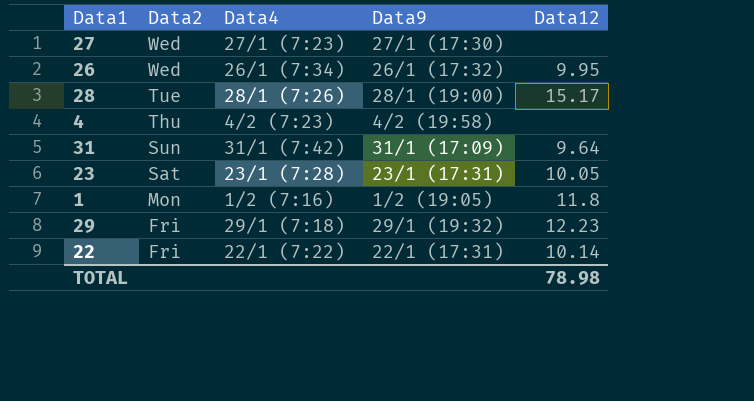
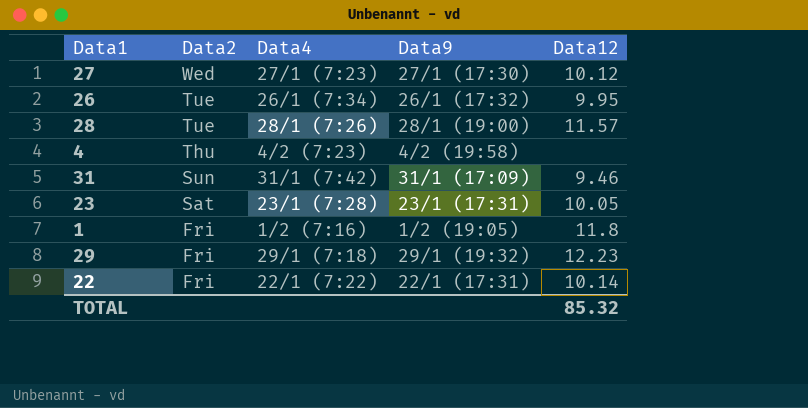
27 | Data12: none -> 10.12
26 | Data2: Wed -> Tue
28 | Data12: 15.17 -> 11.57
31 | Data12: 9.64 -> 9.46
1 | Data2: Mon -> Fri
TOTAL | Data12: 78.98 -> 85.32

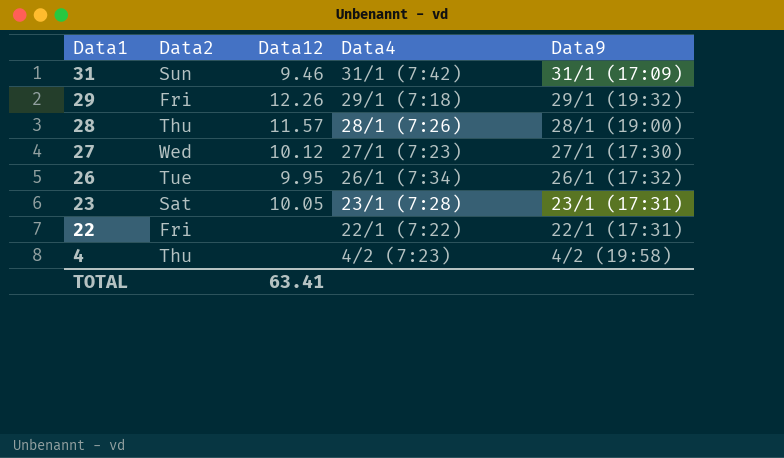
row order: Data2 descending -> Data1 descending
column Data12 | position: 5 -> 3
row 1: Fri | 1/2 (7:16) | 1/2 (19:05) | 11.8 -> none
29 | Data12: 12.23 -> 12.26
28 | Data2: Tue -> Thu
22 | Data12: 10.14 -> none
TOTAL | Data12: 85.32 -> 63.41

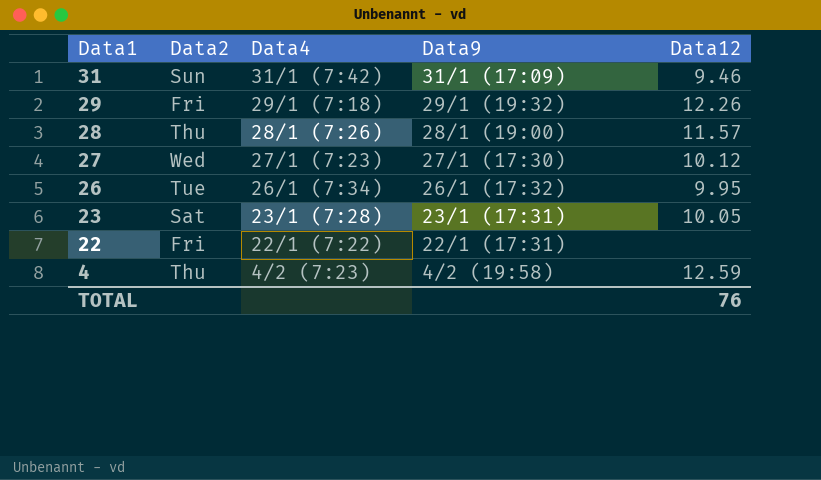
column Data12 | position: 3 -> 5
4 | Data12: none -> 12.59
TOTAL | Data12: 63.41 -> 76

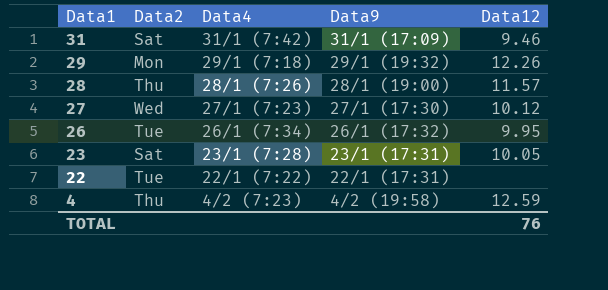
31 | Data2: Sun -> Sat
29 | Data2: Fri -> Mon
22 | Data2: Fri -> Tue

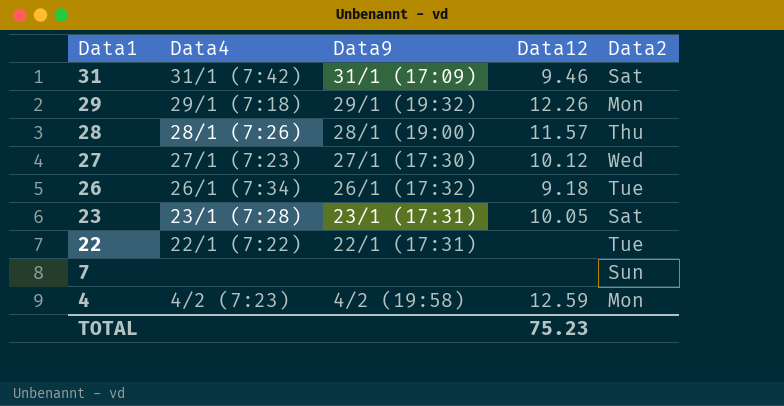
column Data2 | position: 2 -> 5
26 | Data12: 9.95 -> 9.18
row 7: none -> none | none | none | Sun
4 | Data2: Thu -> Mon
TOTAL | Data12: 76 -> 75.23

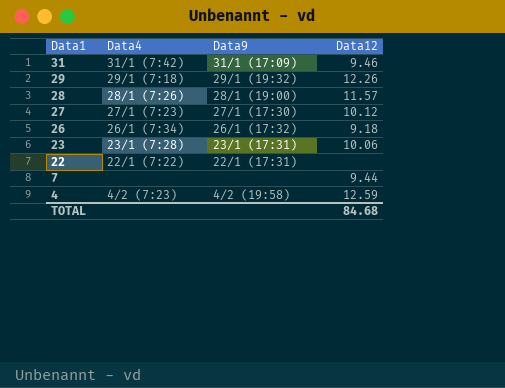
column Data2 | position: 5 -> none
23 | Data12: 10.05 -> 10.06
7 | Data12: none -> 9.44
TOTAL | Data12: 75.23 -> 84.68

